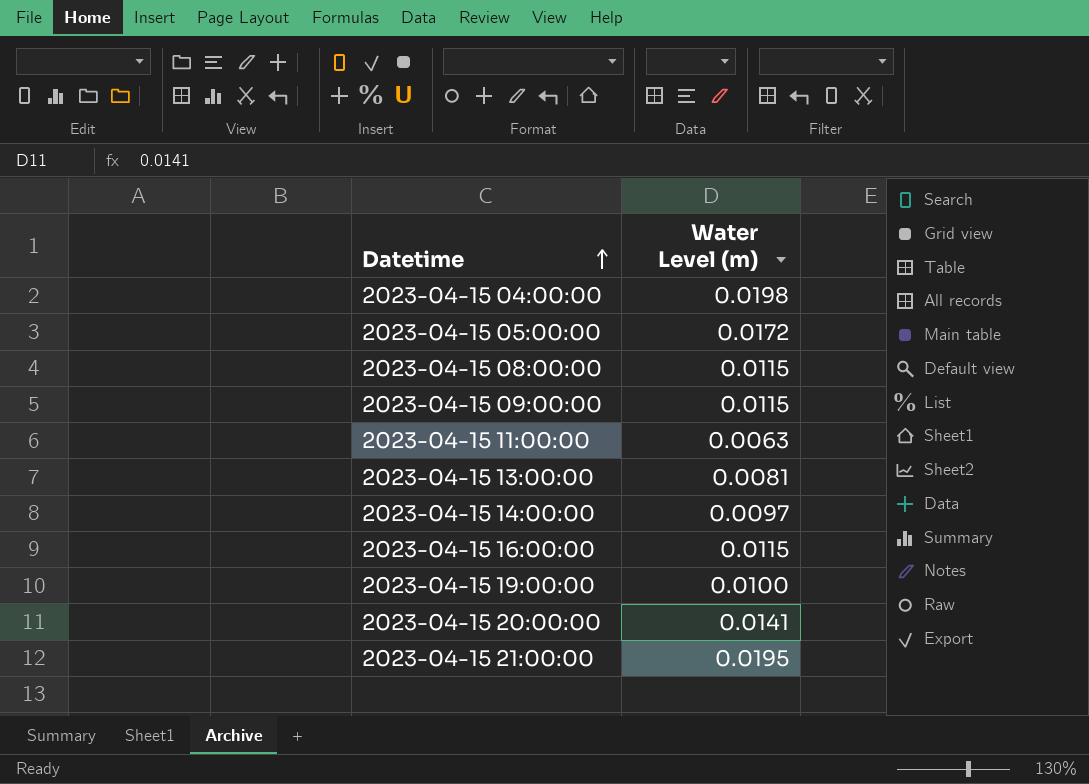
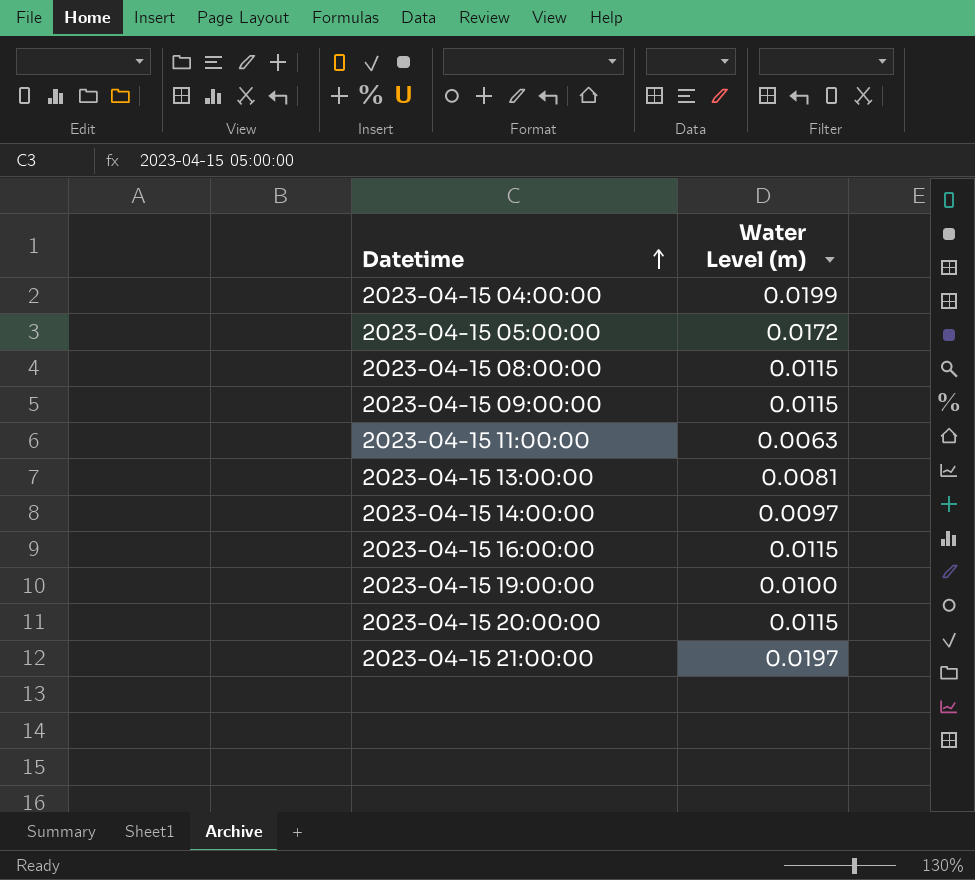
2023-04-15 04:00:00 | Water Level (m): 0.0198 -> 0.0199
2023-04-15 20:00:00 | Water Level (m): 0.0141 -> 0.0115
2023-04-15 21:00:00 | Water Level (m): 0.0195 -> 0.0197

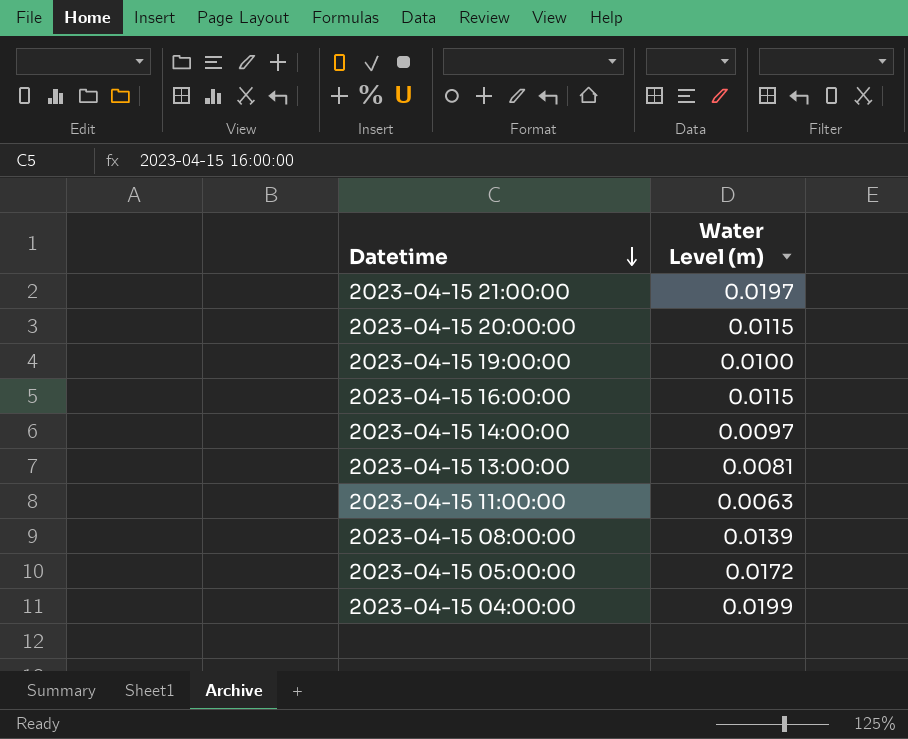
row order: Datetime ascending -> Datetime descending
row 2023-04-15 09:00:00: 0.0115 -> none
2023-04-15 08:00:00 | Water Level (m): 0.0115 -> 0.0139

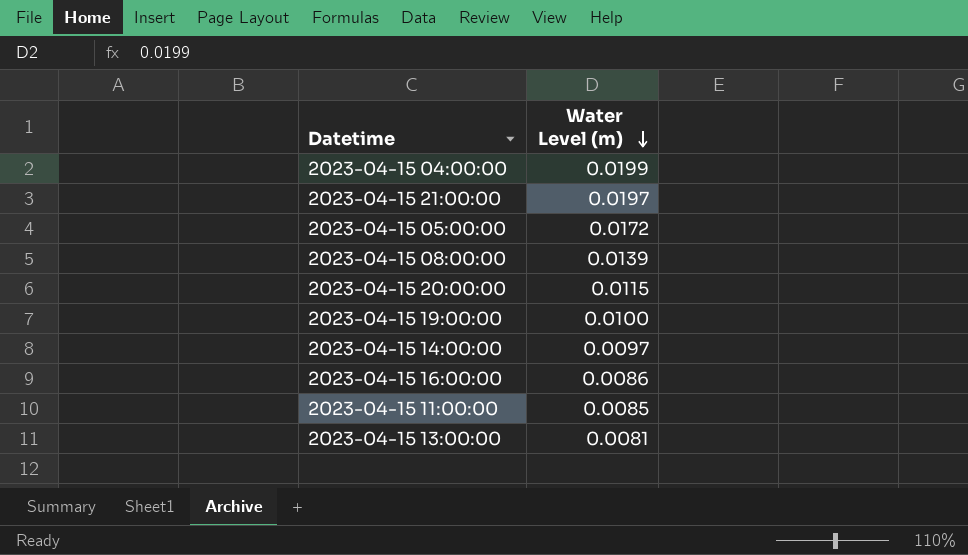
row order: Datetime descending -> Water Level (m) descending
2023-04-15 16:00:00 | Water Level (m): 0.0115 -> 0.0086
2023-04-15 11:00:00 | Water Level (m): 0.0063 -> 0.0085

